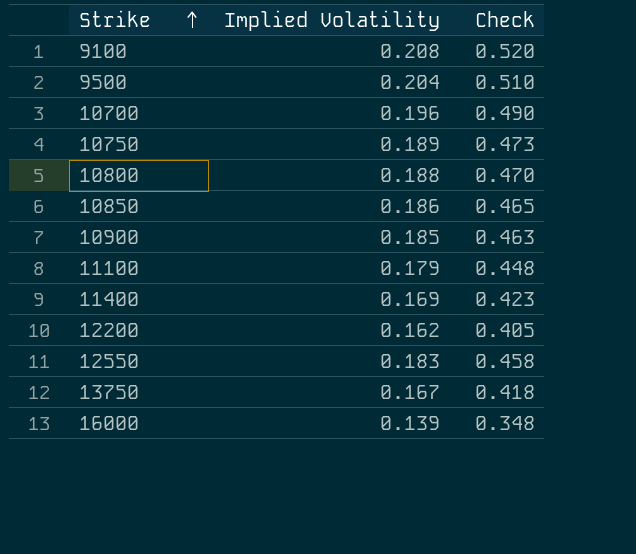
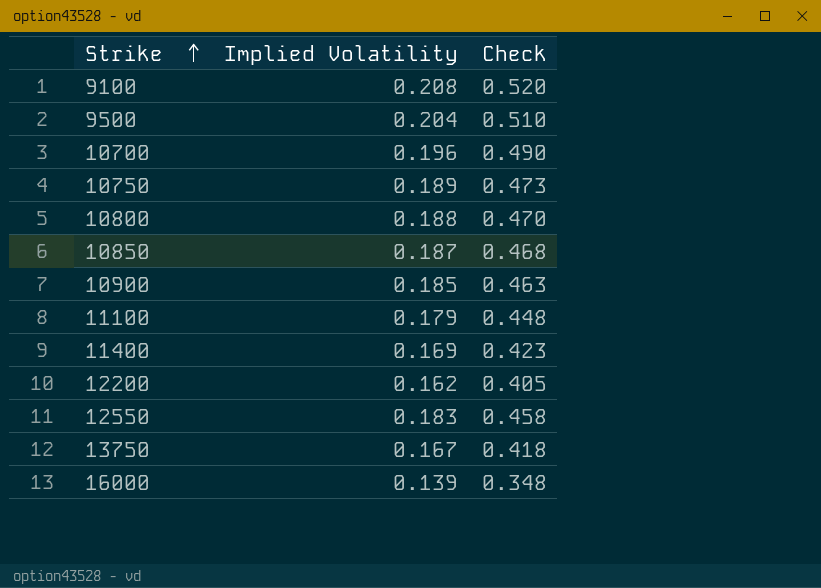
10850 | Implied Volatility: 0.186 -> 0.187
10850 | Check: 0.465 -> 0.468

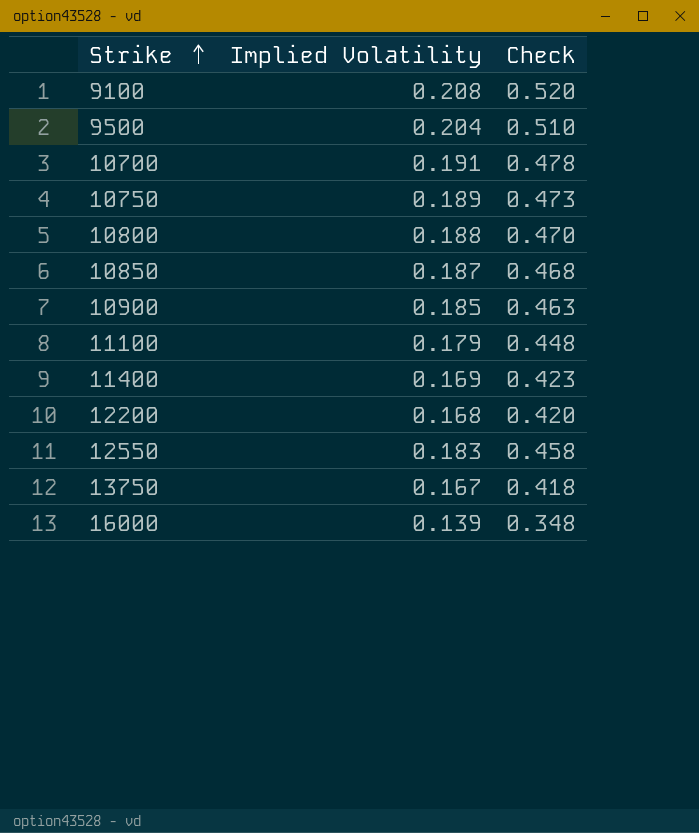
10700 | Implied Volatility: 0.196 -> 0.191
10700 | Check: 0.490 -> 0.478
12200 | Implied Volatility: 0.162 -> 0.168
12200 | Check: 0.405 -> 0.420

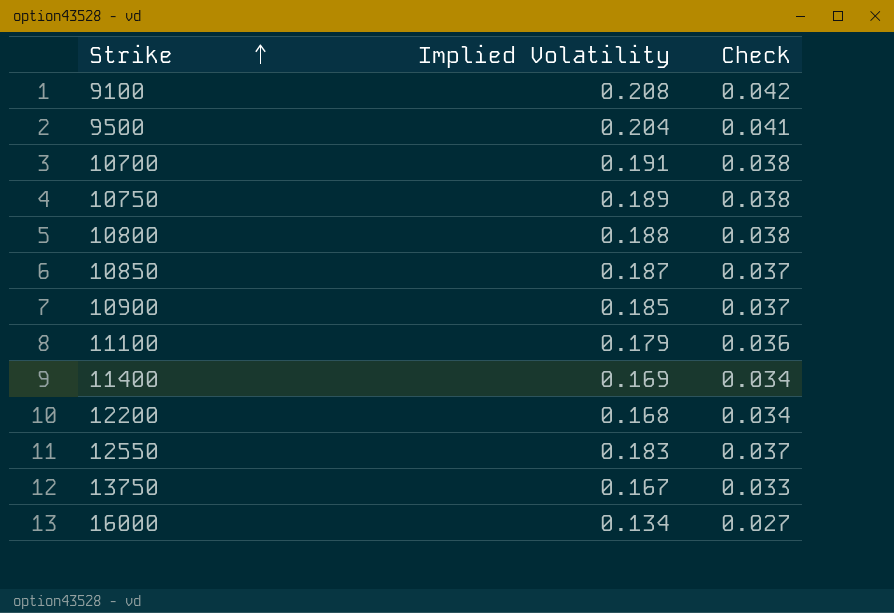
column Check | formula: [Implied Volatility] * 2.5 -> [Implied Volatility] * 0.2
16000 | Implied Volatility: 0.139 -> 0.134

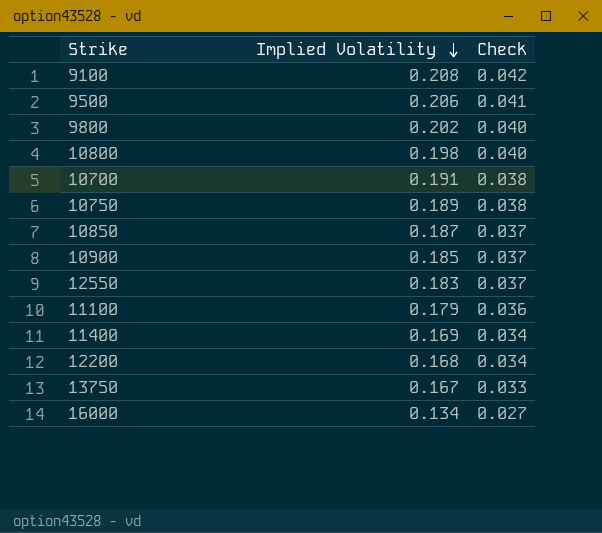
row order: Strike ascending -> Implied Volatility descending
9500 | Implied Volatility: 0.204 -> 0.206
row 9800: none -> 0.202 | 0.040
10800 | Implied Volatility: 0.188 -> 0.198
10800 | Check: 0.038 -> 0.040

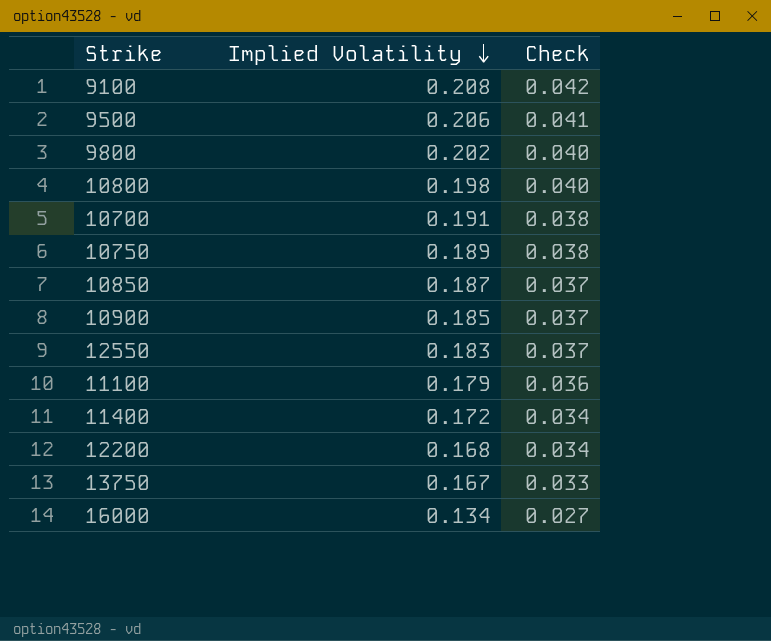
11400 | Implied Volatility: 0.169 -> 0.172

